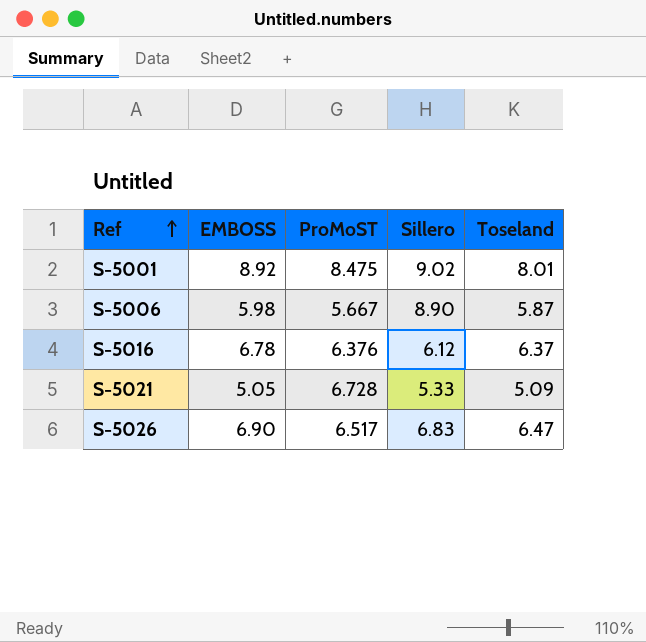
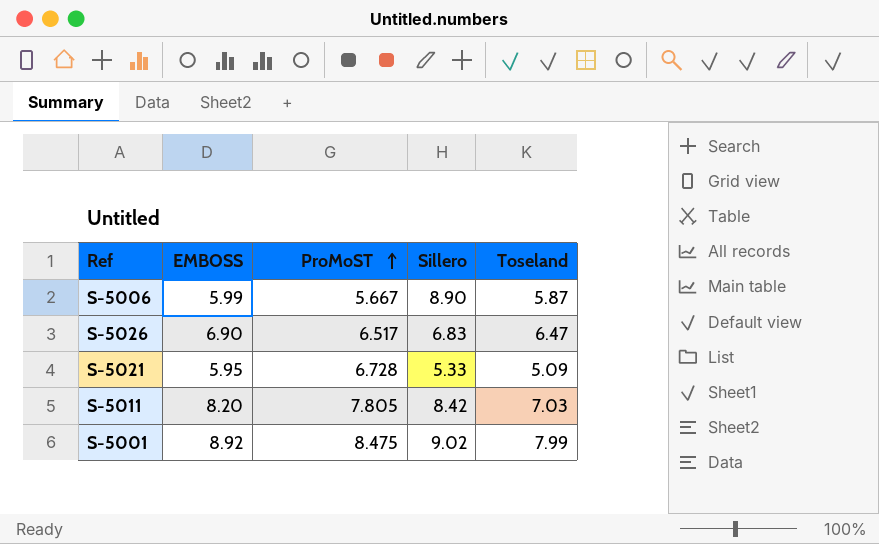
row order: Ref ascending -> ProMoST ascending
row S-5016: 6.78 | 6.376 | 6.12 | 6.37 -> none
S-5006 | EMBOSS: 5.98 -> 5.99
S-5021 | EMBOSS: 5.05 -> 5.95
row S-5011: none -> 8.20 | 7.805 | 8.42 | 7.03
S-5001 | Toseland: 8.01 -> 7.99

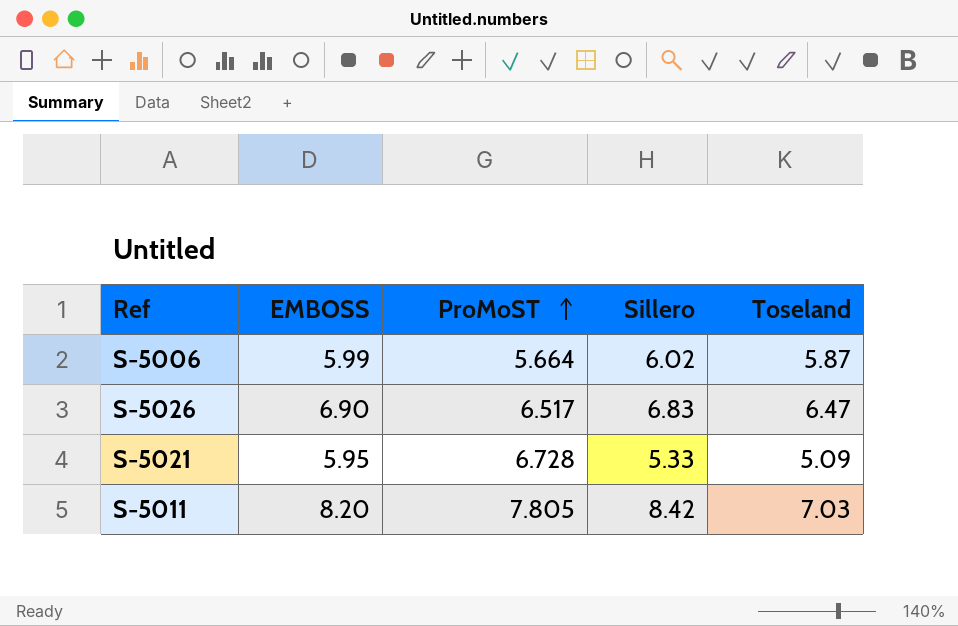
row S-5001: 8.92 | 8.475 | 9.02 | 7.99 -> none
S-5006 | ProMoST: 5.667 -> 5.664
S-5006 | Sillero: 8.90 -> 6.02

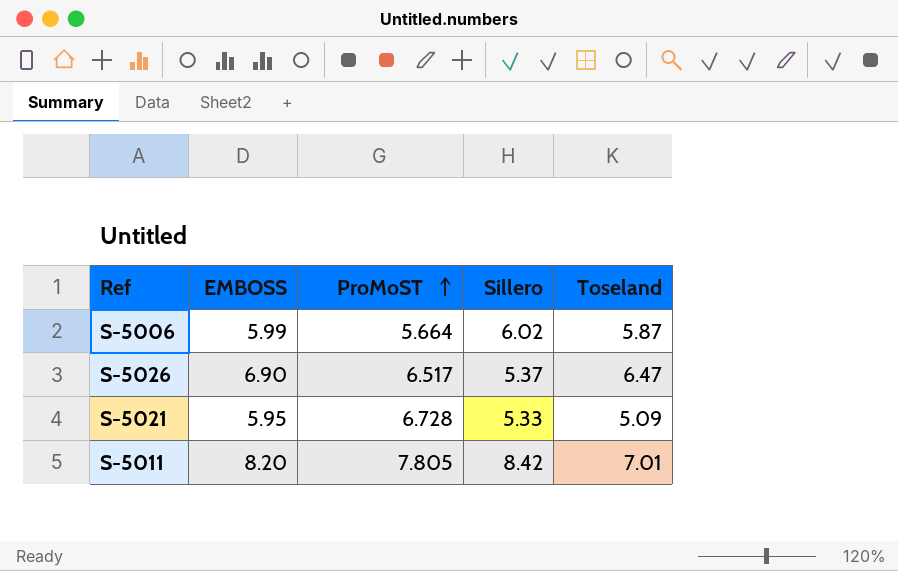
S-5026 | Sillero: 6.83 -> 5.37
S-5011 | Toseland: 7.03 -> 7.01

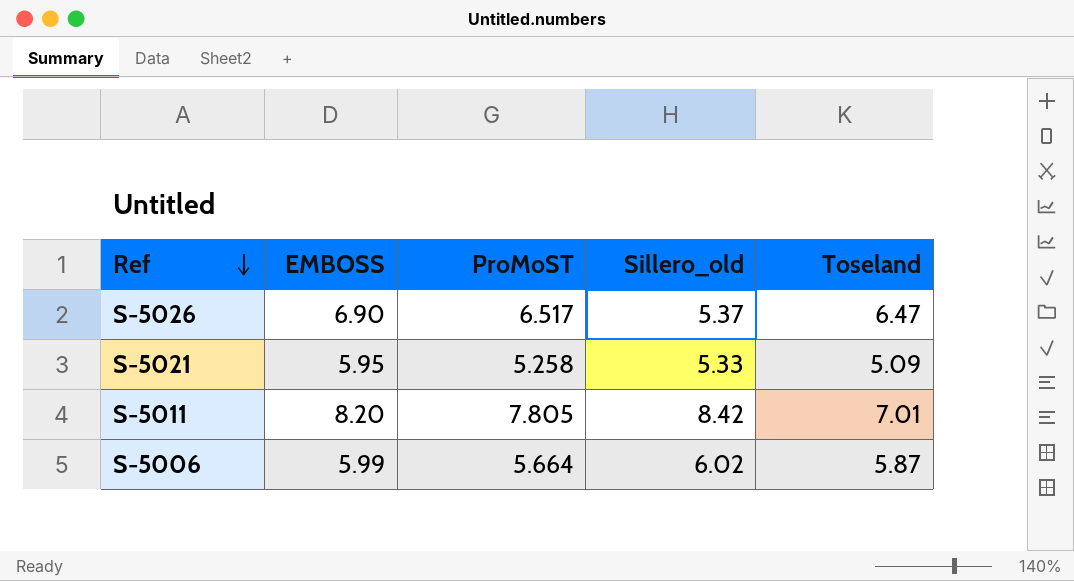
row order: ProMoST ascending -> Ref descending
column name: Sillero -> Sillero_old
S-5021 | ProMoST: 6.728 -> 5.258

